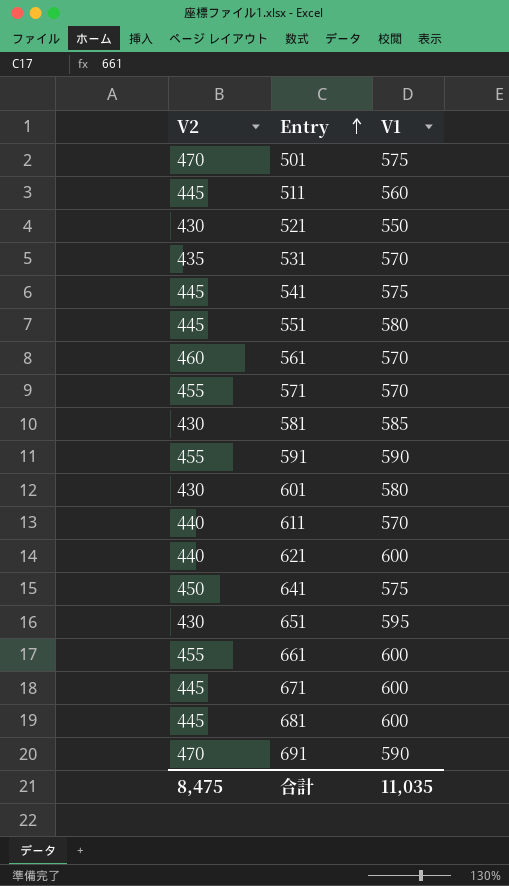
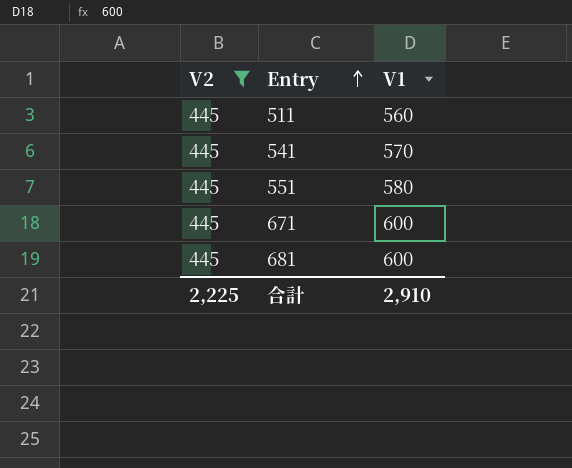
filter: none -> V2 = 445
541 | V1: 575 -> 570
合計 | V2: 8,475 -> 2,225
合計 | V1: 11,035 -> 2,910

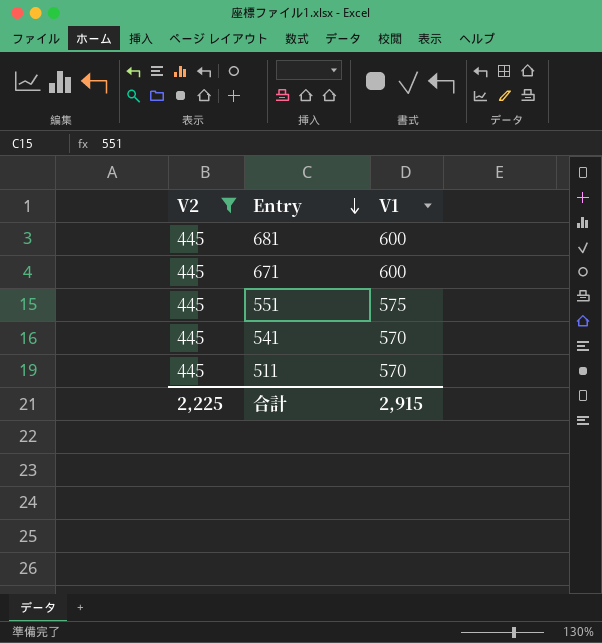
row order: Entry ascending -> Entry descending
551 | V1: 580 -> 575
511 | V1: 560 -> 570
合計 | V1: 2,910 -> 2,915

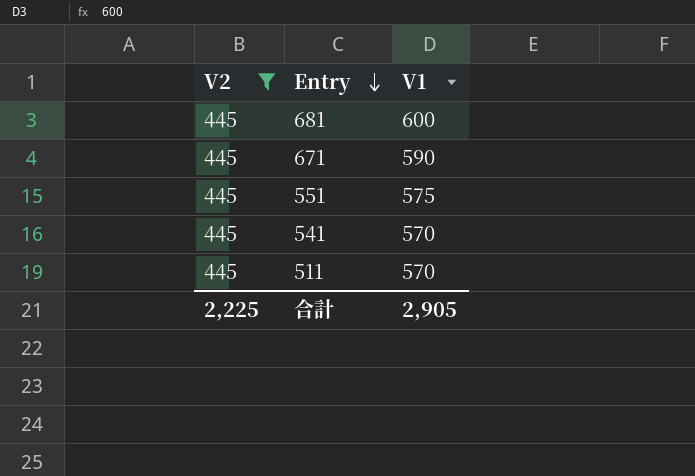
671 | V1: 600 -> 590
合計 | V1: 2,915 -> 2,905

